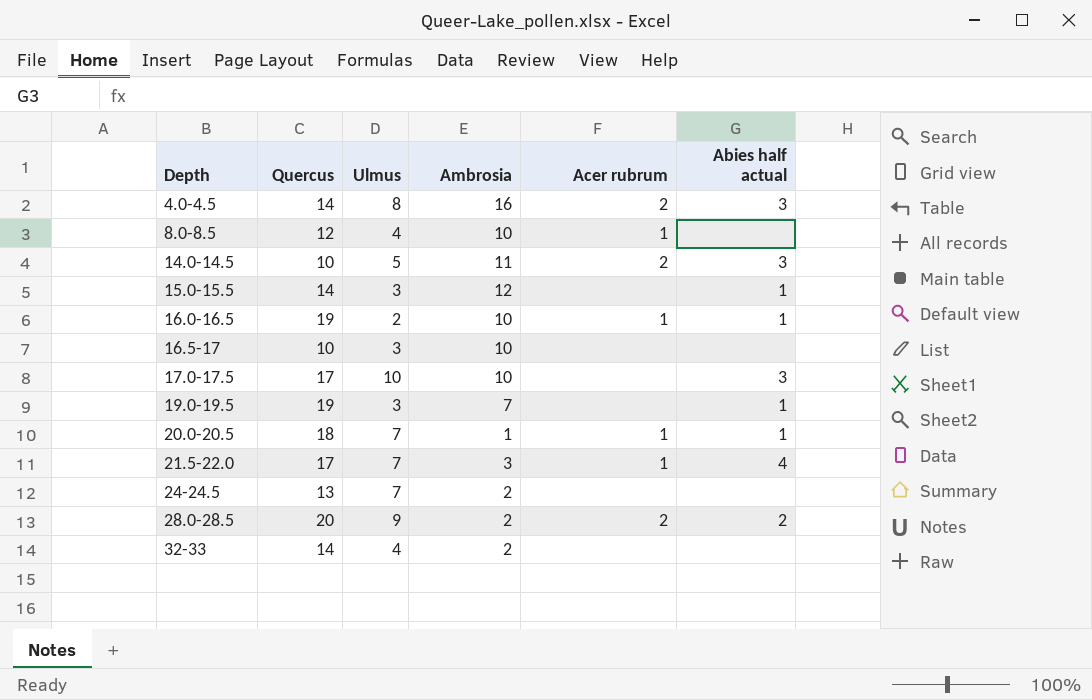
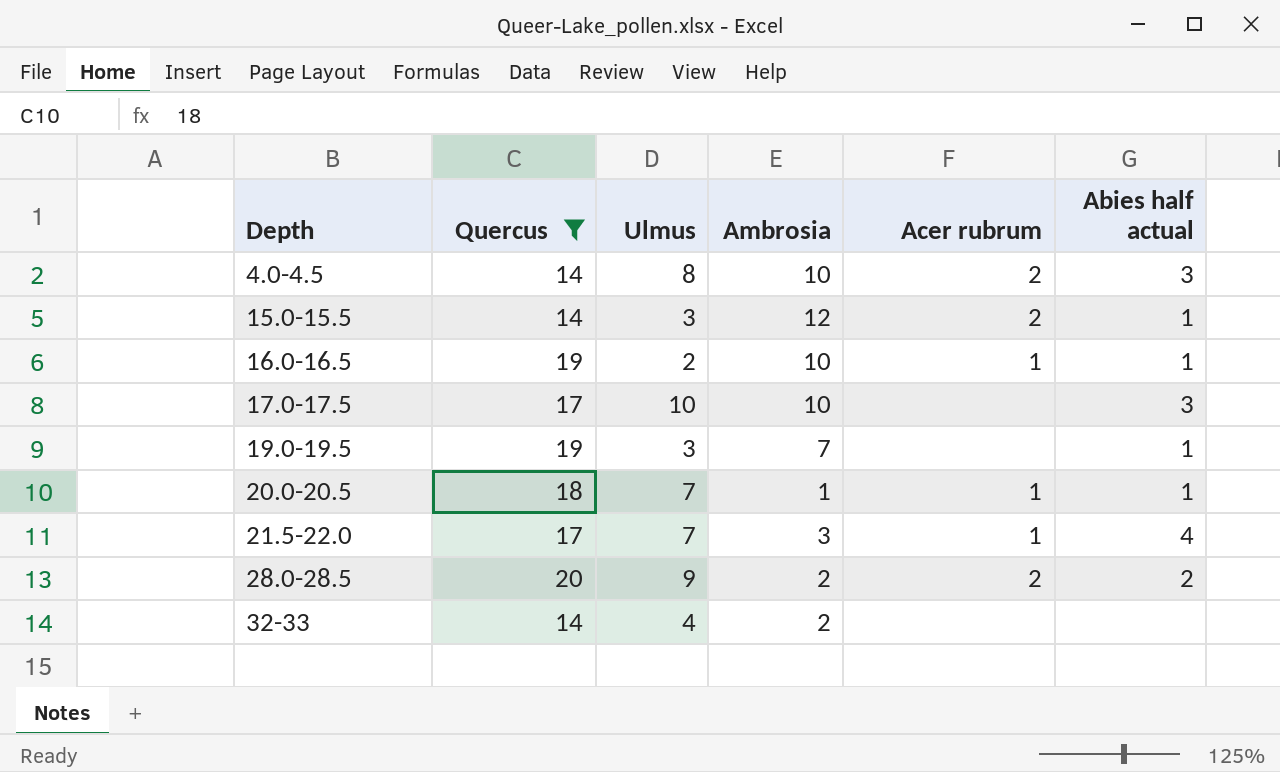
filter: none -> Quercus >= 14
4.0-4.5 | Ambrosia: 16 -> 10
15.0-15.5 | Acer rubrum: none -> 2

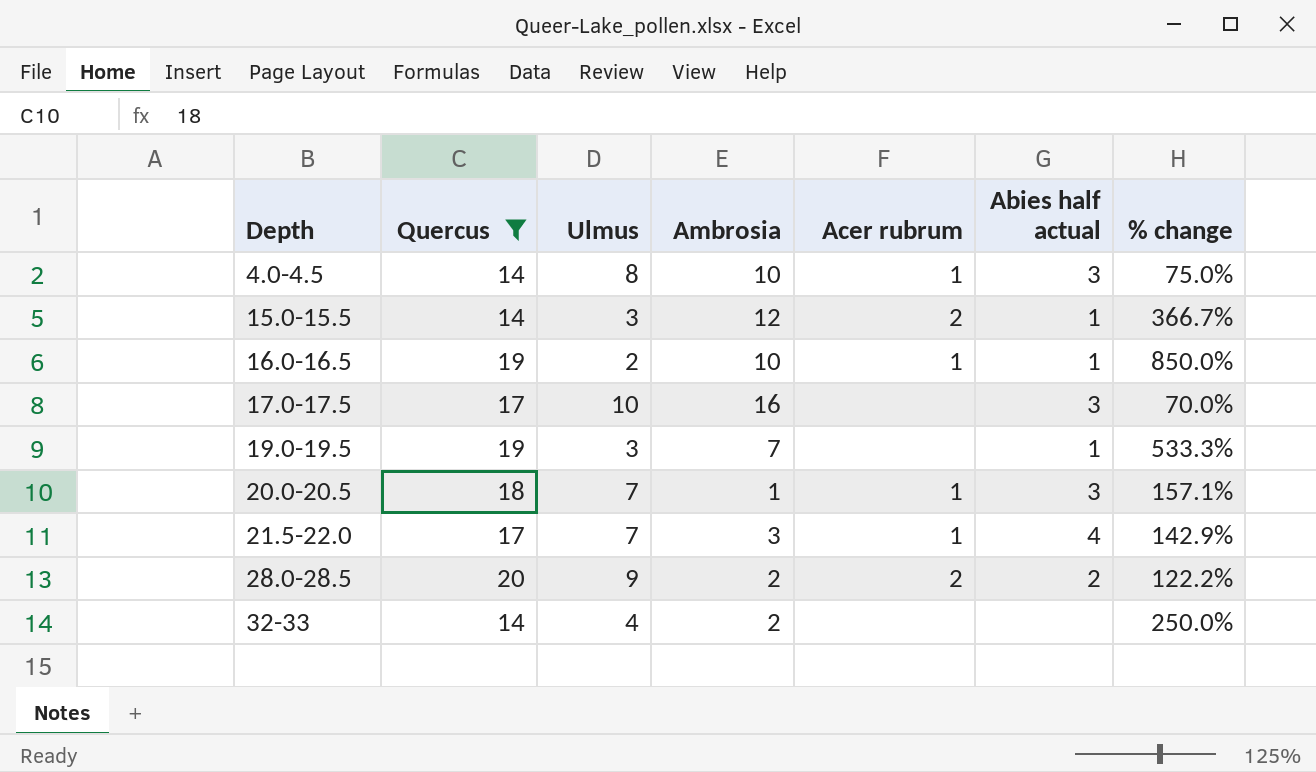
column % change | formula: none -> ([Quercus] - [Ulmus]) / [Ulmus]
4.0-4.5 | Acer rubrum: 2 -> 1
17.0-17.5 | Ambrosia: 10 -> 16
20.0-20.5 | Abies half actual: 1 -> 3

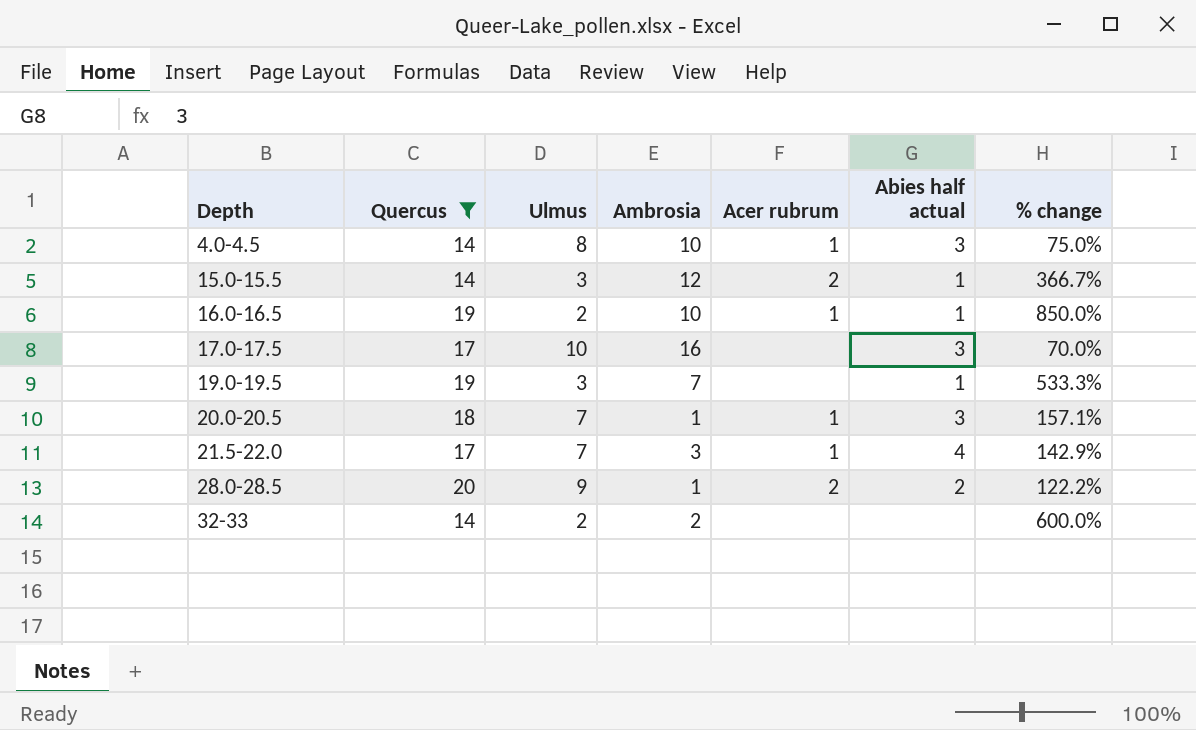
28.0-28.5 | Ambrosia: 2 -> 1
32-33 | Ulmus: 4 -> 2
32-33 | % change: 250.0% -> 600.0%

